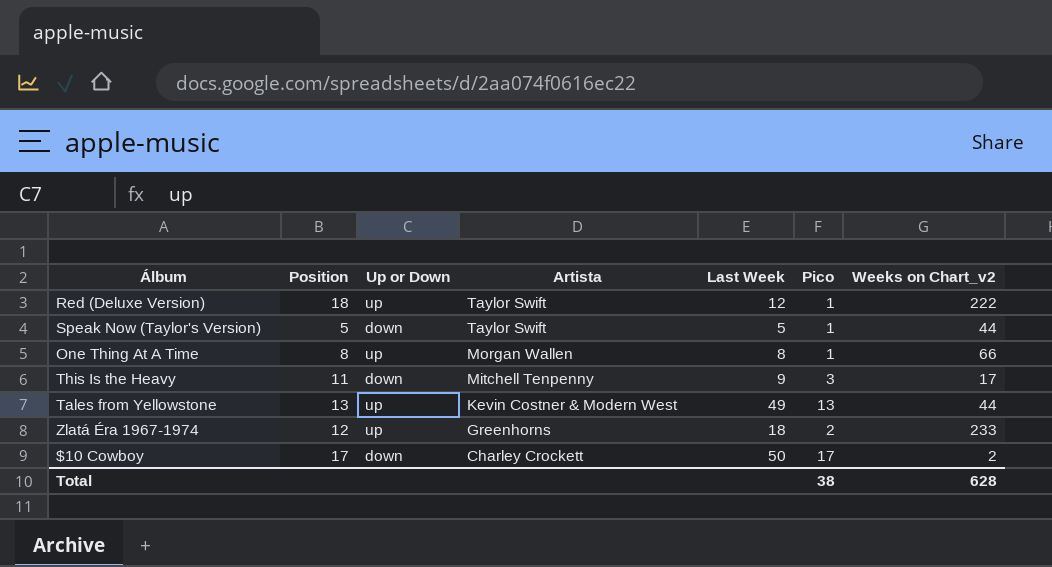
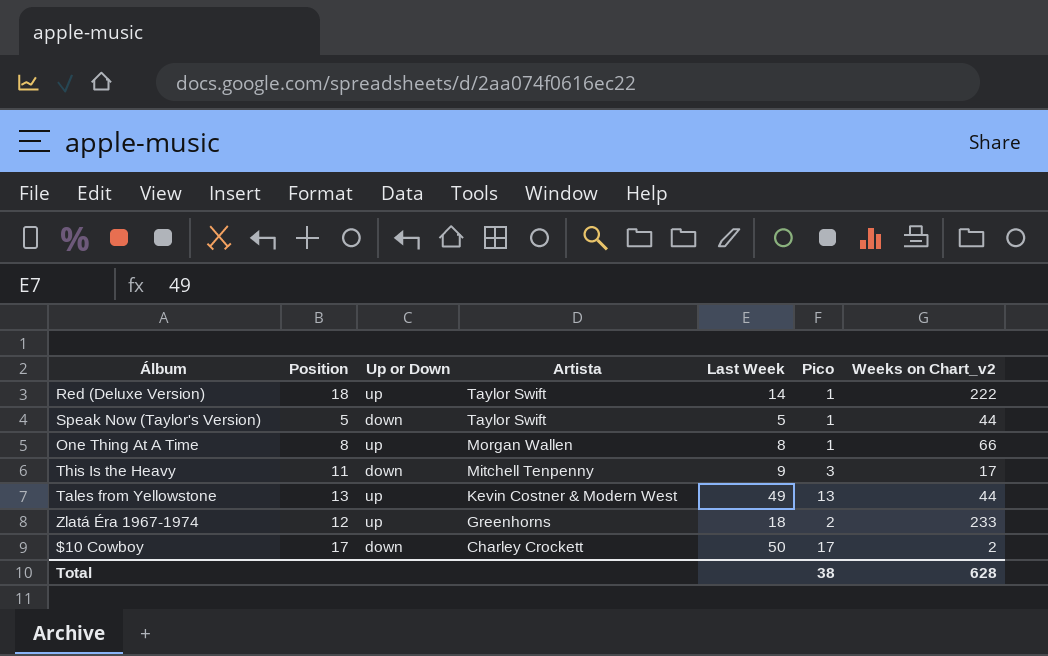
Red (Deluxe Version) | Last Week: 12 -> 14

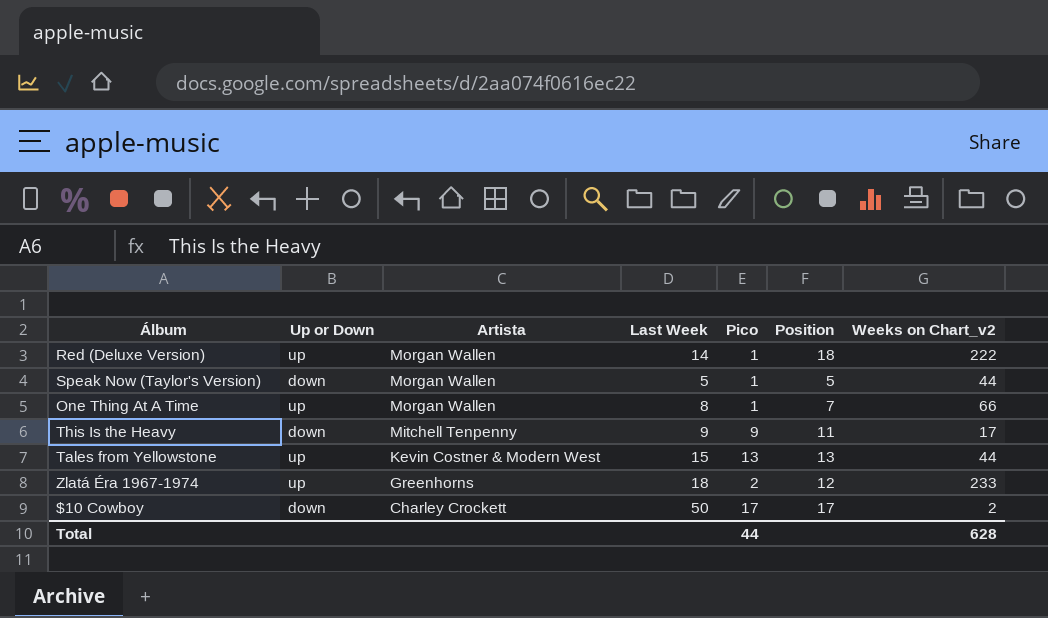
column Position | position: 2 -> 6
Red (Deluxe Version) | Artista: Taylor Swift -> Morgan Wallen
Speak Now (Taylor's Version) | Artista: Taylor Swift -> Morgan Wallen
One Thing At A Time | Position: 8 -> 7
This Is the Heavy | Pico: 3 -> 9
Tales from Yellowstone | Last Week: 49 -> 15
Total | Pico: 38 -> 44

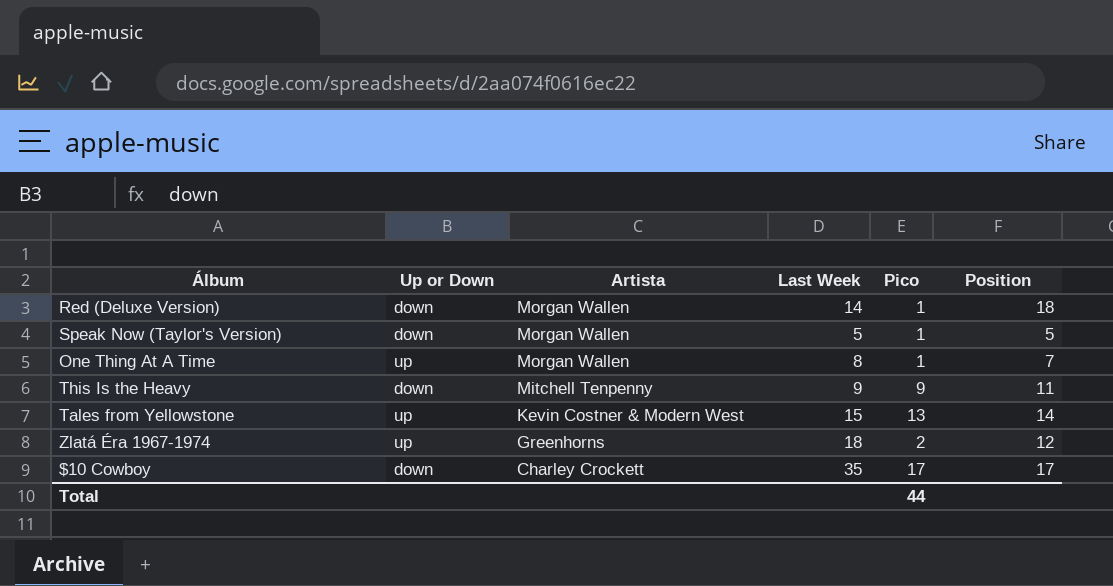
column Weeks on Chart_v2 | position: 7 -> none
Red (Deluxe Version) | Up or Down: up -> down
Tales from Yellowstone | Position: 13 -> 14
$10 Cowboy | Last Week: 50 -> 35

